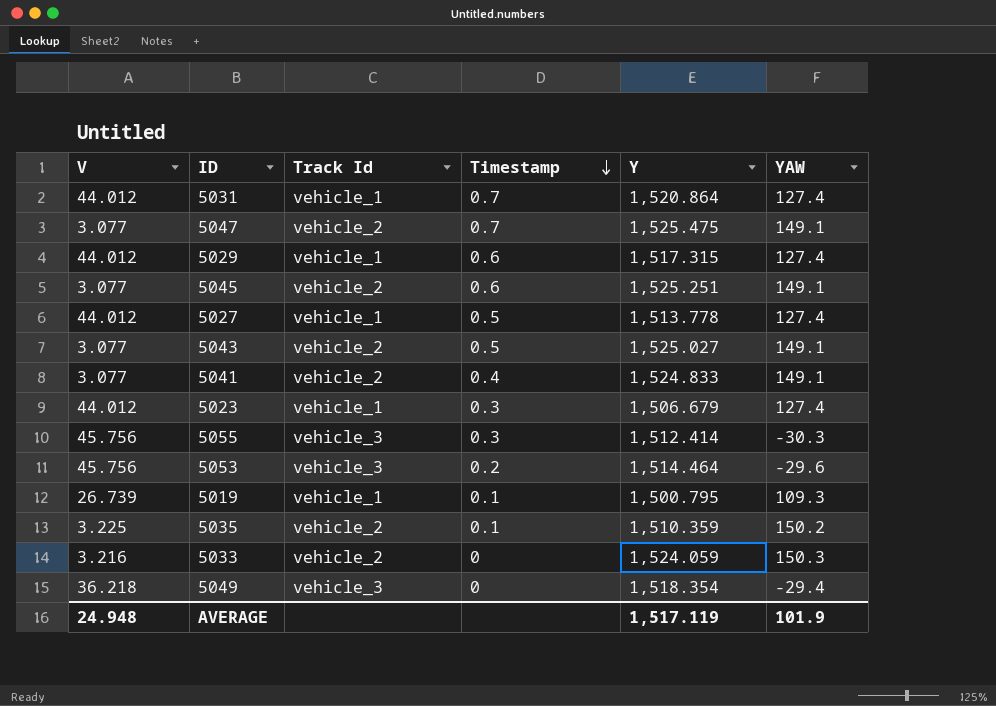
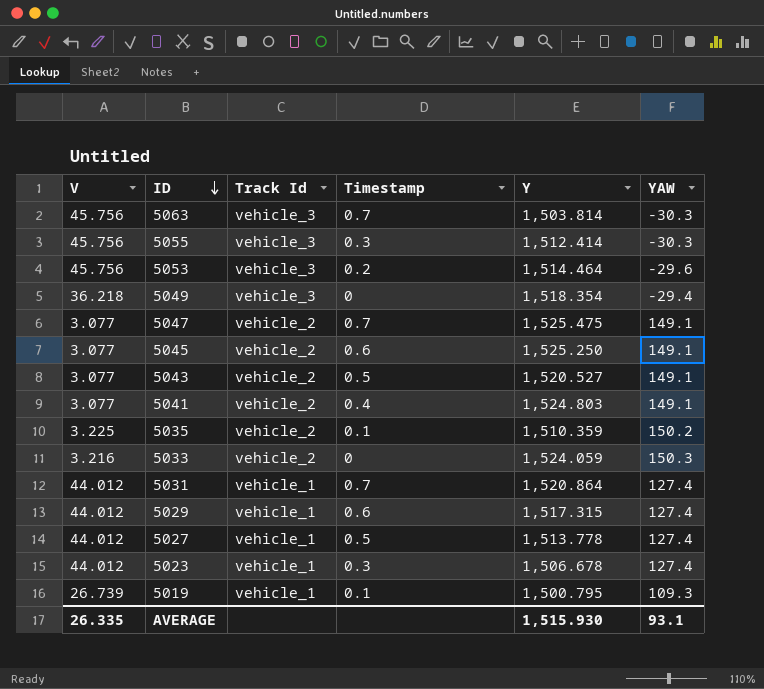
row order: Timestamp descending -> ID descending
row 5063: none -> 45.756 | vehicle_3 | 0.7 | 1,503.814 | -30.3
5045 | Y: 1,525.251 -> 1,525.250
5043 | Y: 1,525.027 -> 1,520.527
5041 | Y: 1,524.833 -> 1,524.803
5023 | Y: 1,506.679 -> 1,506.678
AVERAGE | V: 24.948 -> 26.335
AVERAGE | Y: 1,517.119 -> 1,515.930
AVERAGE | YAW: 101.9 -> 93.1

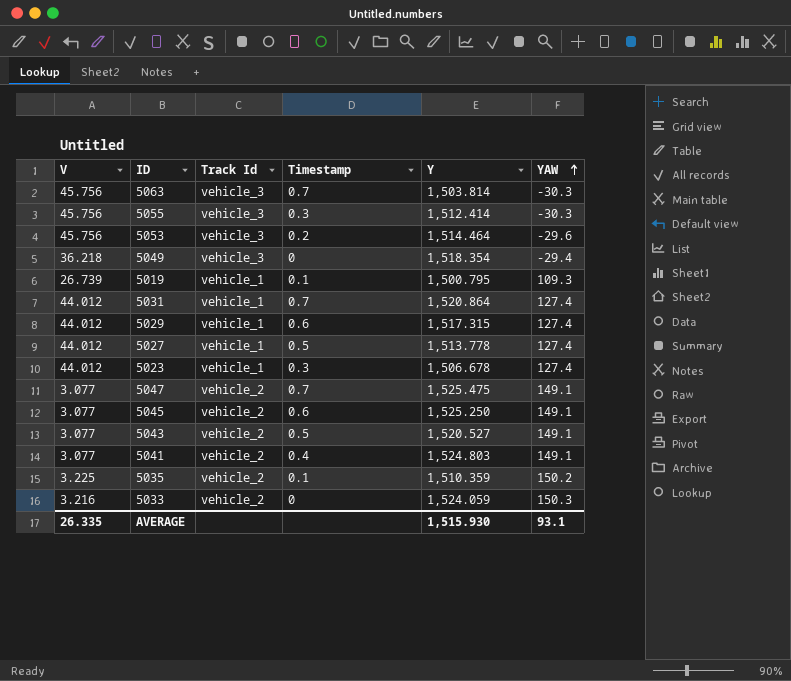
row order: ID descending -> YAW ascending

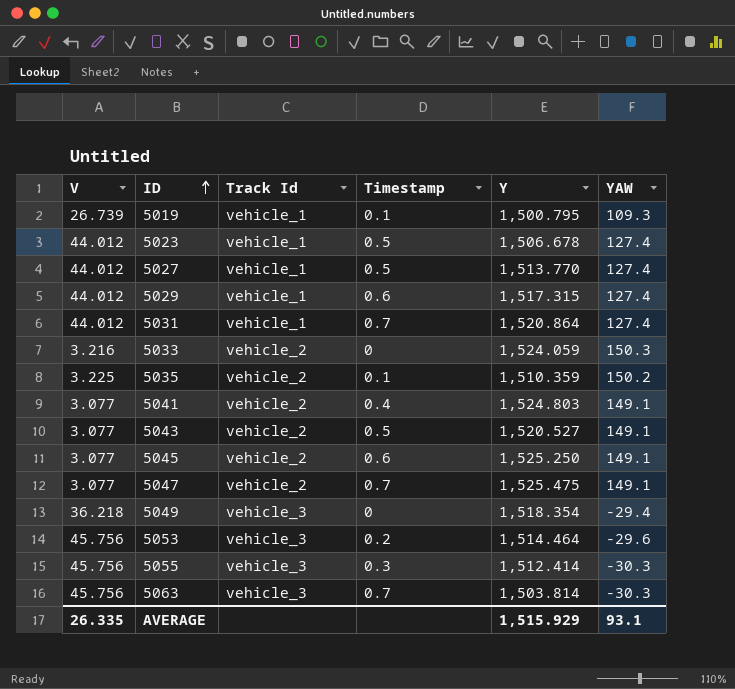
row order: YAW ascending -> ID ascending
5023 | Timestamp: 0.3 -> 0.5
5027 | Y: 1,513.778 -> 1,513.770
AVERAGE | Y: 1,515.930 -> 1,515.929

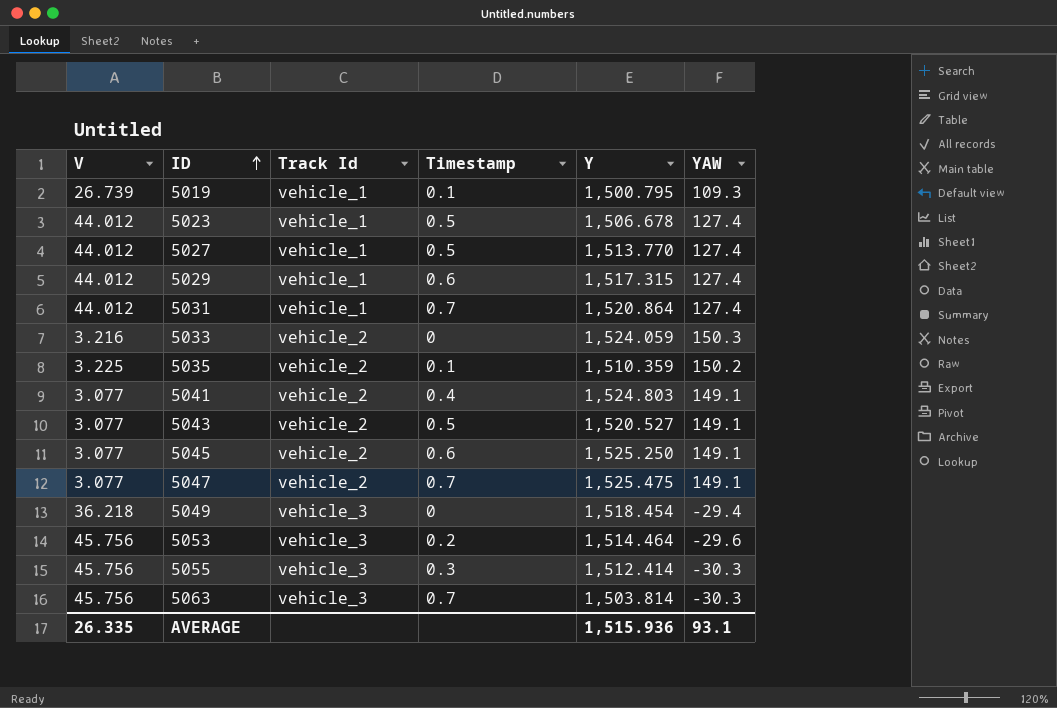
5049 | Y: 1,518.354 -> 1,518.454
AVERAGE | Y: 1,515.929 -> 1,515.936

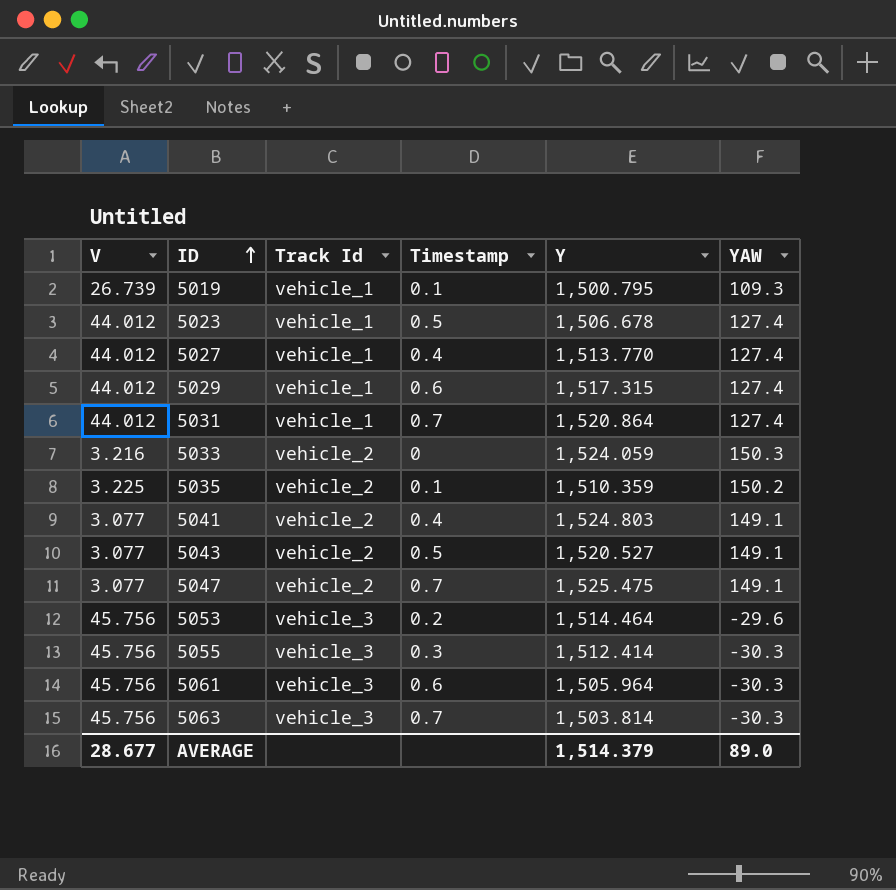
row 5045: 3.077 | vehicle_2 | 0.6 | 1,525.250 | 149.1 -> none
row 5049: 36.218 | vehicle_3 | 0 | 1,518.454 | -29.4 -> none
5027 | Timestamp: 0.5 -> 0.4
row 5061: none -> 45.756 | vehicle_3 | 0.6 | 1,505.964 | -30.3
AVERAGE | V: 26.335 -> 28.677
AVERAGE | Y: 1,515.936 -> 1,514.379
AVERAGE | YAW: 93.1 -> 89.0

